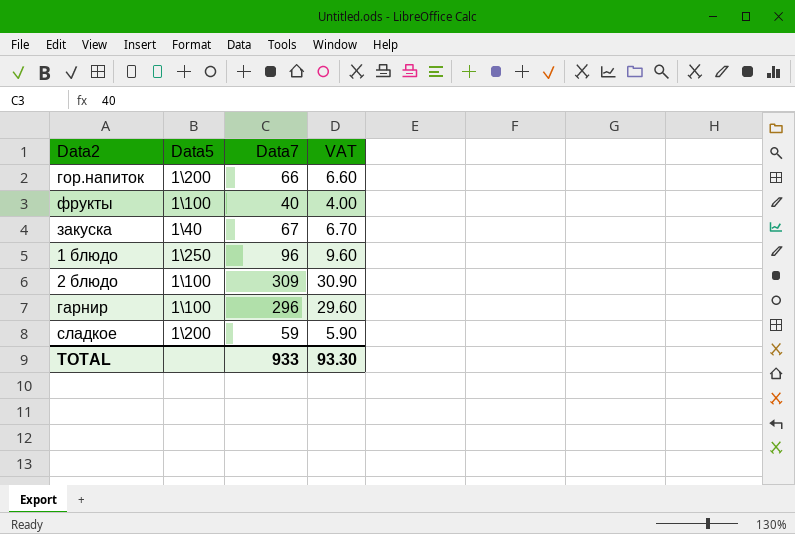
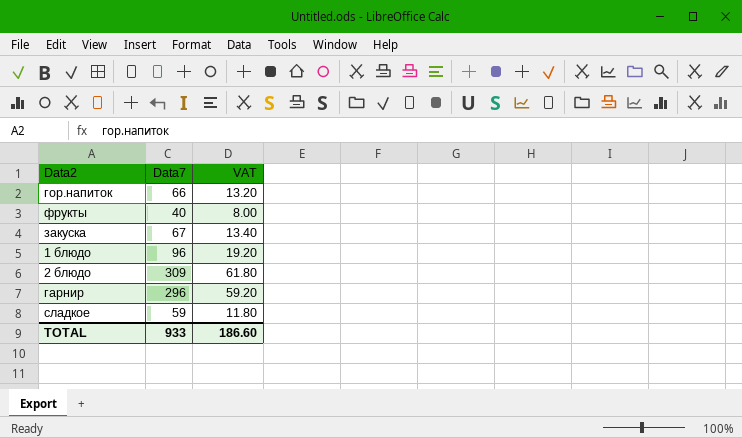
column Data5 | position: 2 -> none
column VAT | formula: [Data7] * 0.1 -> [Data7] * 0.2
TOTAL | VAT: 93.30 -> 186.60

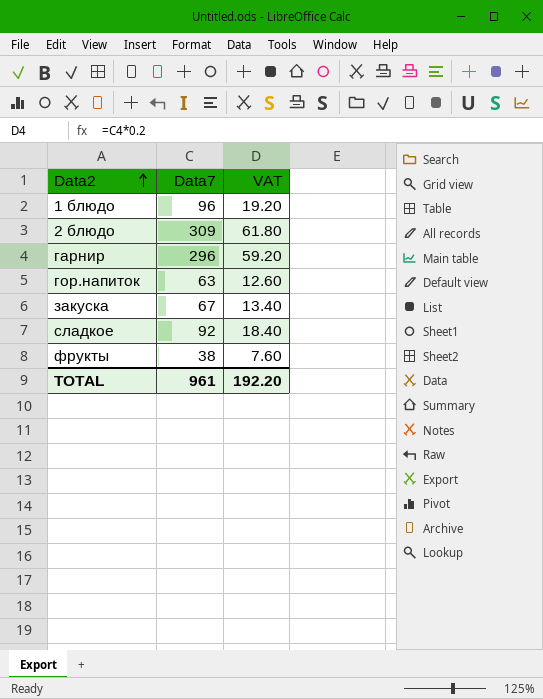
row order: none -> Data2 ascending
гор.напиток | Data7: 66 -> 63
гор.напиток | VAT: 13.20 -> 12.60
сладкое | Data7: 59 -> 92
сладкое | VAT: 11.80 -> 18.40
фрукты | Data7: 40 -> 38
фрукты | VAT: 8.00 -> 7.60
TOTAL | Data7: 933 -> 961
TOTAL | VAT: 186.60 -> 192.20

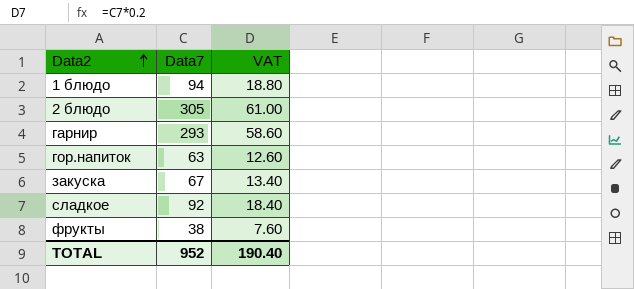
1 блюдо | Data7: 96 -> 94
1 блюдо | VAT: 19.20 -> 18.80
2 блюдо | Data7: 309 -> 305
2 блюдо | VAT: 61.80 -> 61.00
гарнир | Data7: 296 -> 293
гарнир | VAT: 59.20 -> 58.60
TOTAL | Data7: 961 -> 952
TOTAL | VAT: 192.20 -> 190.40

